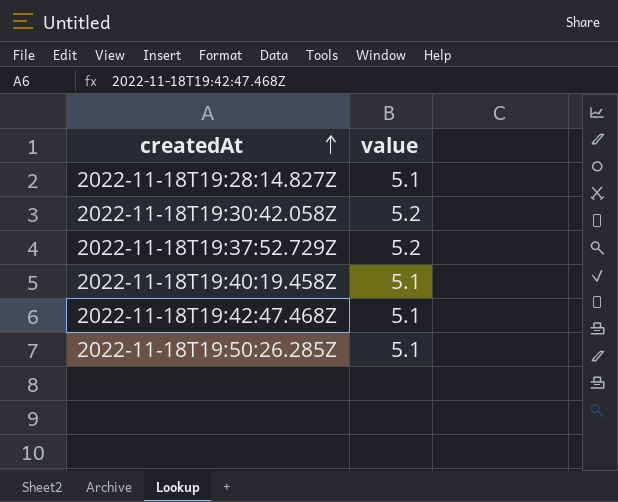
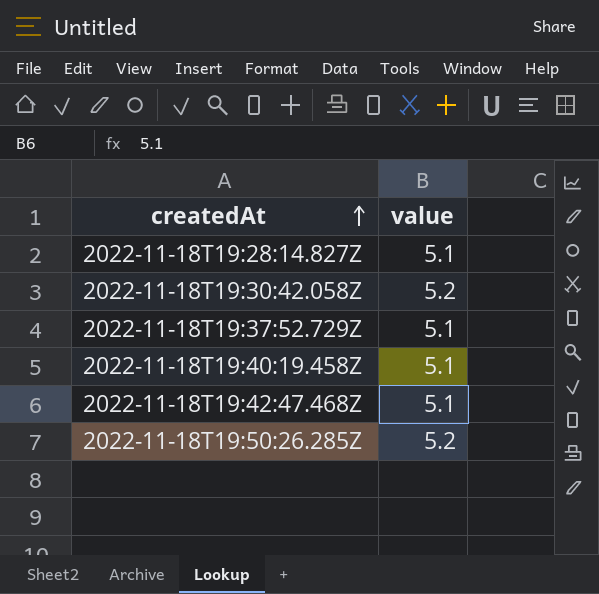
2022-11-18T19:37:52.729Z | value: 5.2 -> 5.1
2022-11-18T19:50:26.285Z | value: 5.1 -> 5.2

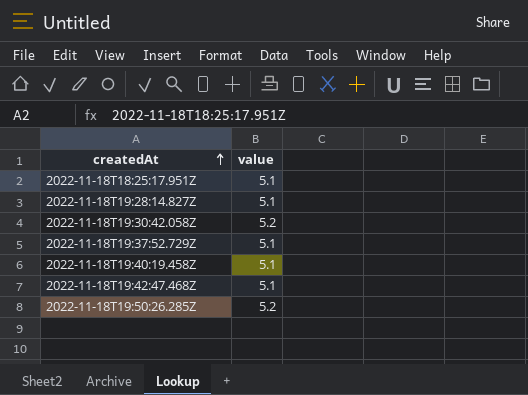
row 2022-11-18T18:25:17.951Z: none -> 5.1

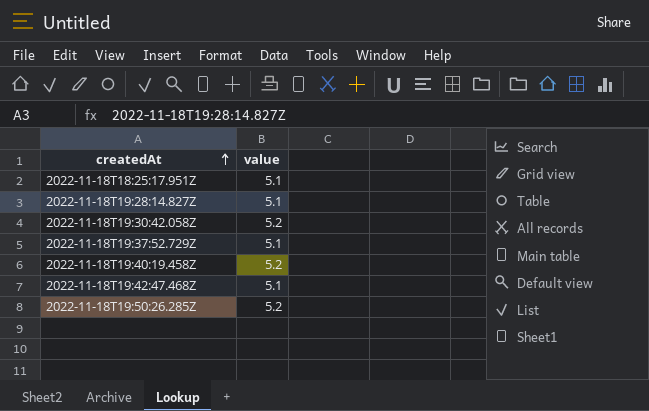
2022-11-18T19:40:19.458Z | value: 5.1 -> 5.2

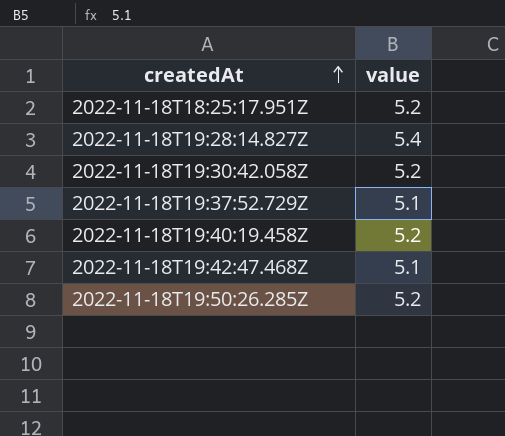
2022-11-18T18:25:17.951Z | value: 5.1 -> 5.2
2022-11-18T19:28:14.827Z | value: 5.1 -> 5.4

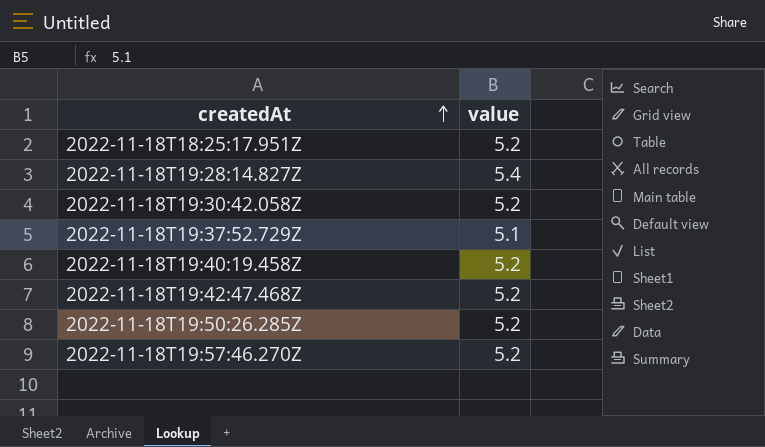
2022-11-18T19:42:47.468Z | value: 5.1 -> 5.2
row 2022-11-18T19:57:46.270Z: none -> 5.2

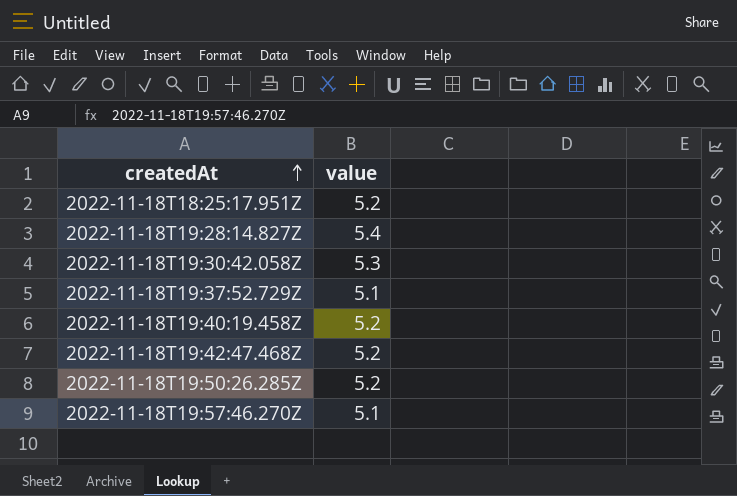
2022-11-18T19:30:42.058Z | value: 5.2 -> 5.3
2022-11-18T19:57:46.270Z | value: 5.2 -> 5.1

